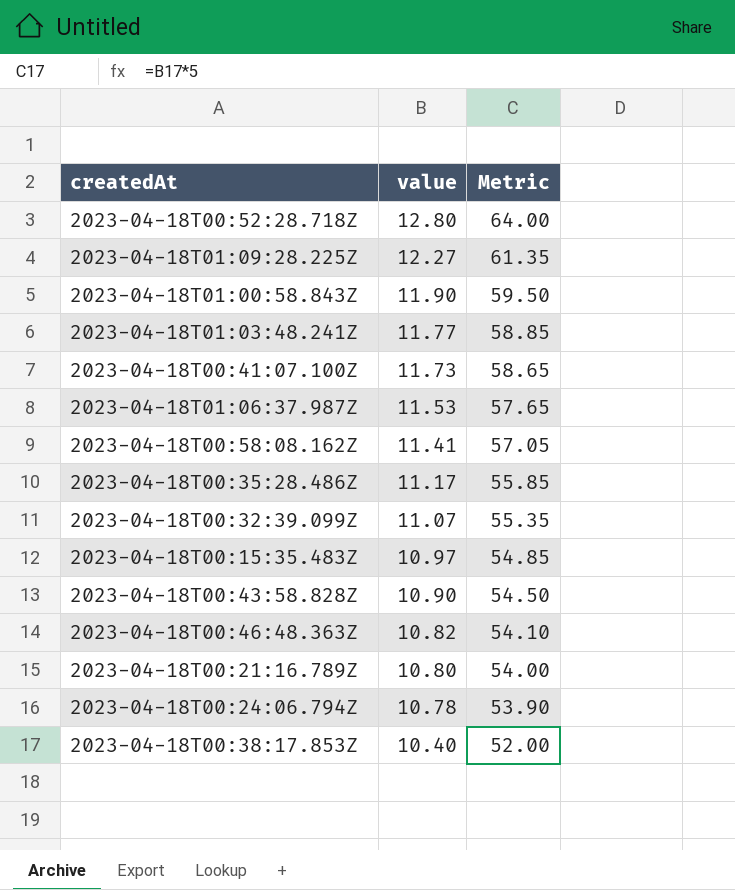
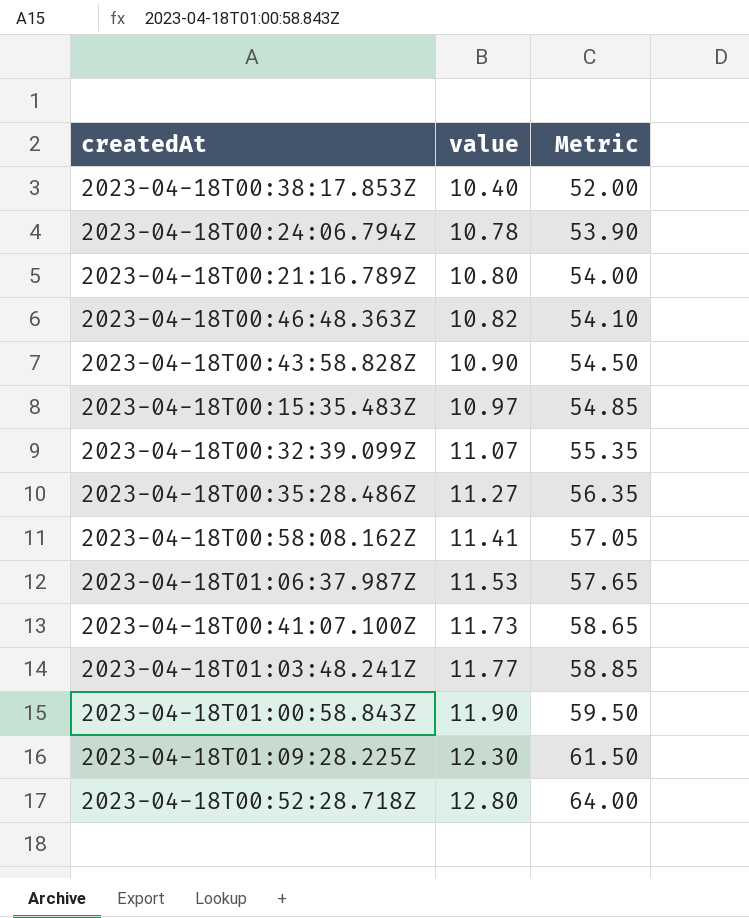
row order: value descending -> value ascending
2023-04-18T00:35:28.486Z | value: 11.17 -> 11.27
2023-04-18T00:35:28.486Z | Metric: 55.85 -> 56.35
2023-04-18T01:09:28.225Z | value: 12.27 -> 12.30
2023-04-18T01:09:28.225Z | Metric: 61.35 -> 61.50

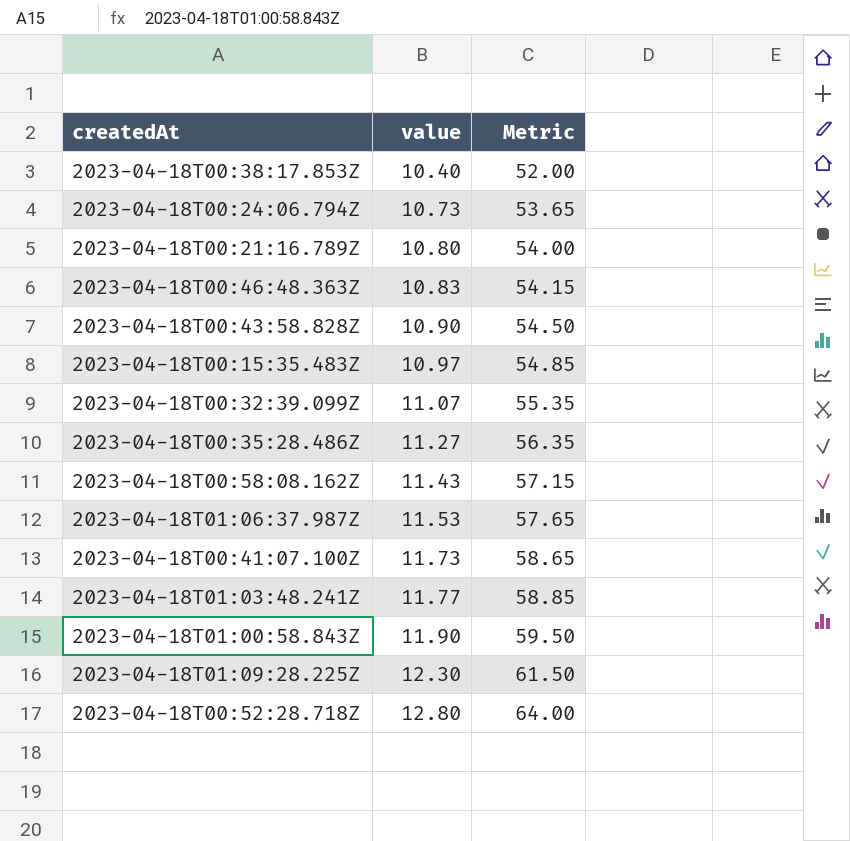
2023-04-18T00:24:06.794Z | value: 10.78 -> 10.73
2023-04-18T00:24:06.794Z | Metric: 53.90 -> 53.65
2023-04-18T00:46:48.363Z | value: 10.82 -> 10.83
2023-04-18T00:46:48.363Z | Metric: 54.10 -> 54.15
2023-04-18T00:58:08.162Z | value: 11.41 -> 11.43
2023-04-18T00:58:08.162Z | Metric: 57.05 -> 57.15

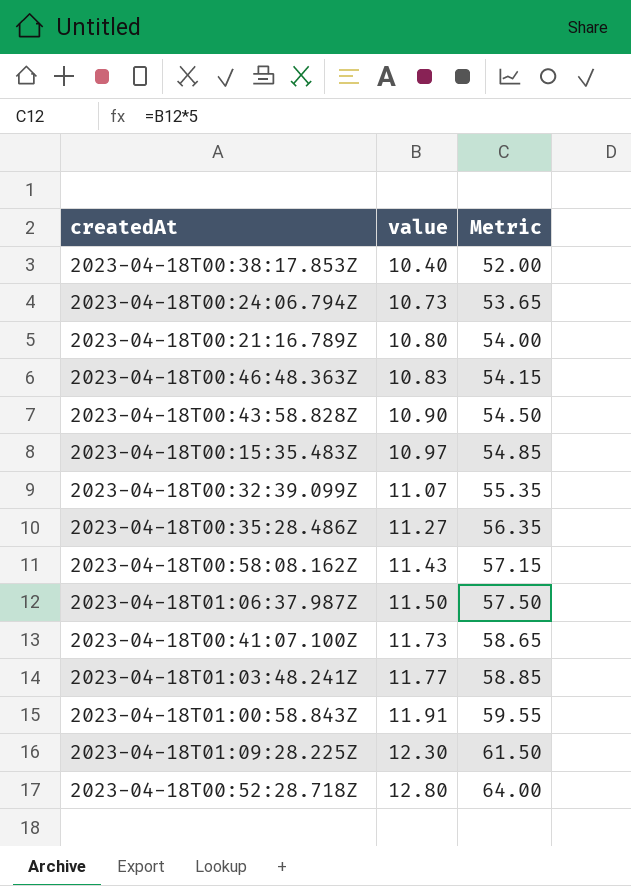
2023-04-18T01:06:37.987Z | value: 11.53 -> 11.50
2023-04-18T01:06:37.987Z | Metric: 57.65 -> 57.50
2023-04-18T01:00:58.843Z | value: 11.90 -> 11.91
2023-04-18T01:00:58.843Z | Metric: 59.50 -> 59.55

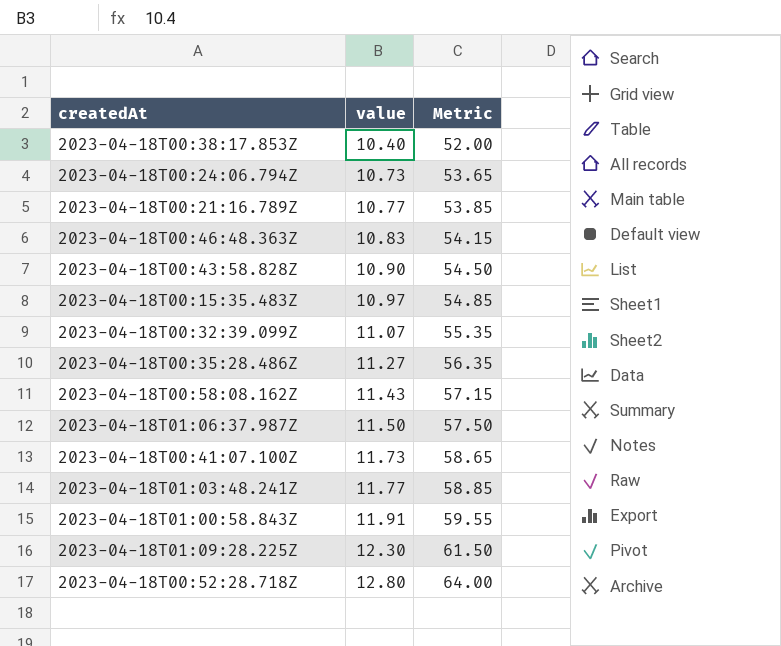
2023-04-18T00:21:16.789Z | value: 10.80 -> 10.77
2023-04-18T00:21:16.789Z | Metric: 54.00 -> 53.85

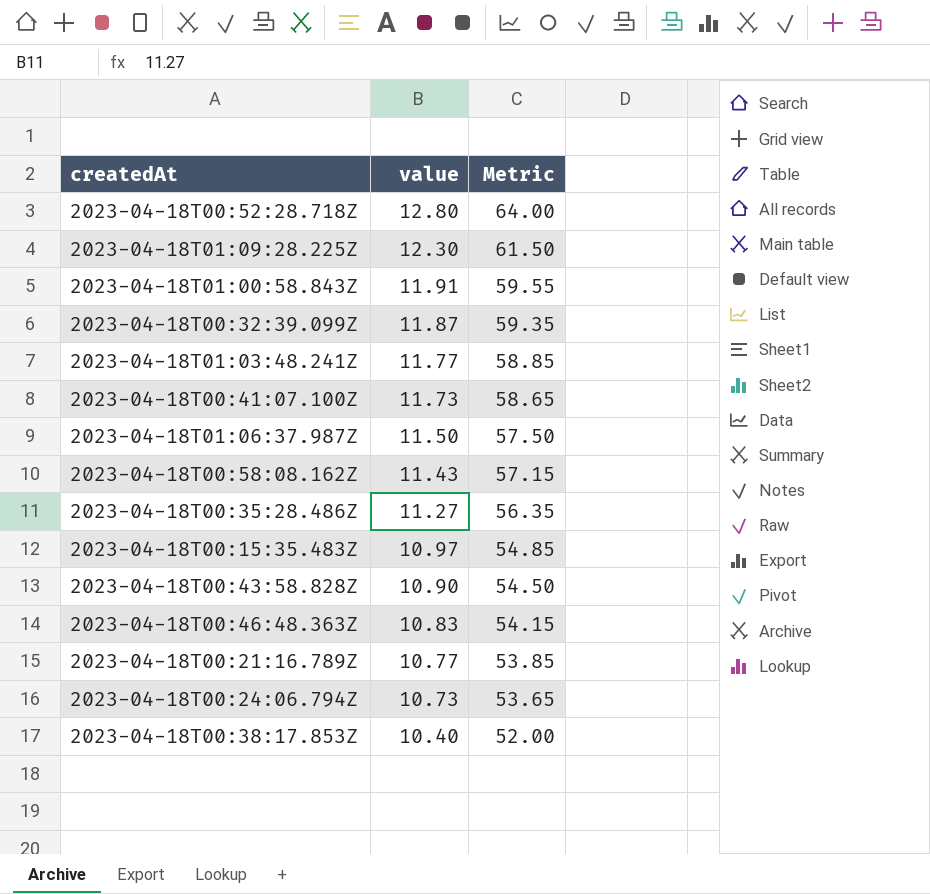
row order: value ascending -> value descending
2023-04-18T00:32:39.099Z | value: 11.07 -> 11.87
2023-04-18T00:32:39.099Z | Metric: 55.35 -> 59.35

